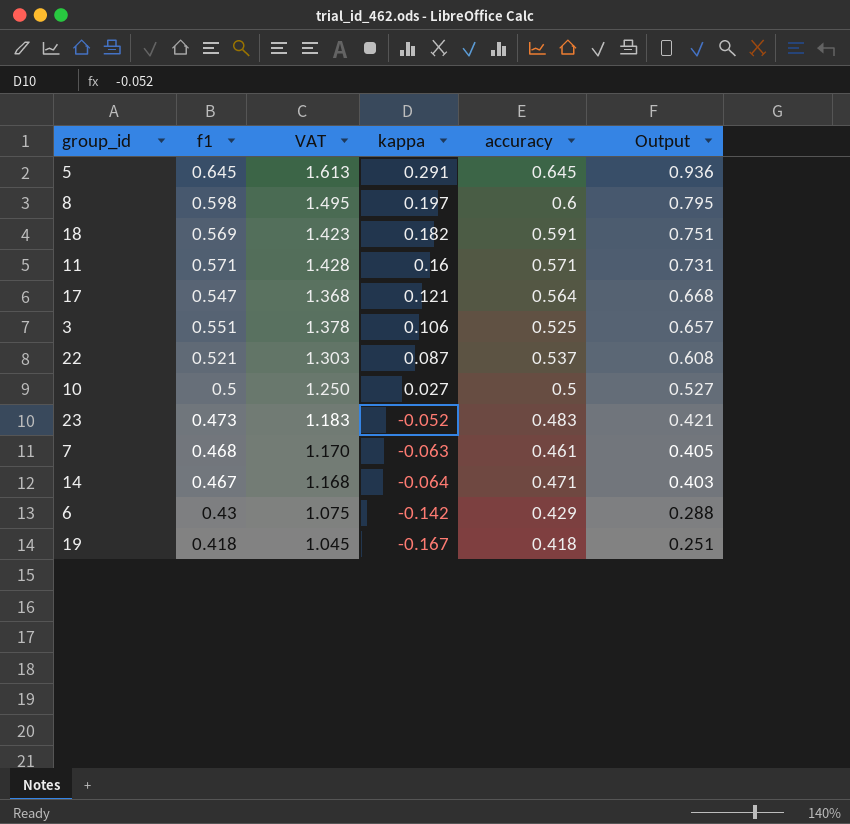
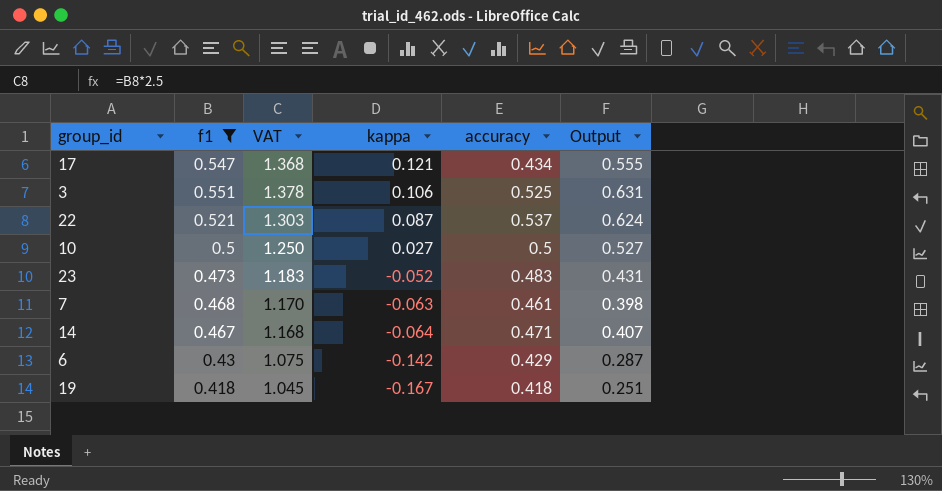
filter: none -> f1 <= 0.551
column Output | formula: [f1] + [kappa] -> [kappa] + [accuracy]
17 | accuracy: 0.564 -> 0.434

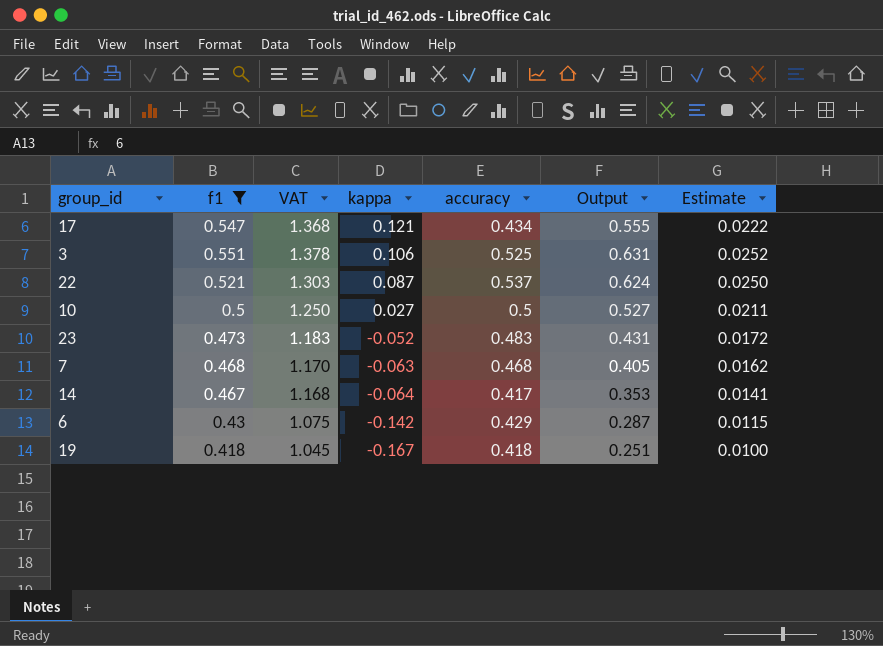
column Estimate | formula: none -> [Output] * 0.04
7 | accuracy: 0.461 -> 0.468
7 | Output: 0.398 -> 0.405
14 | accuracy: 0.471 -> 0.417
14 | Output: 0.407 -> 0.353

